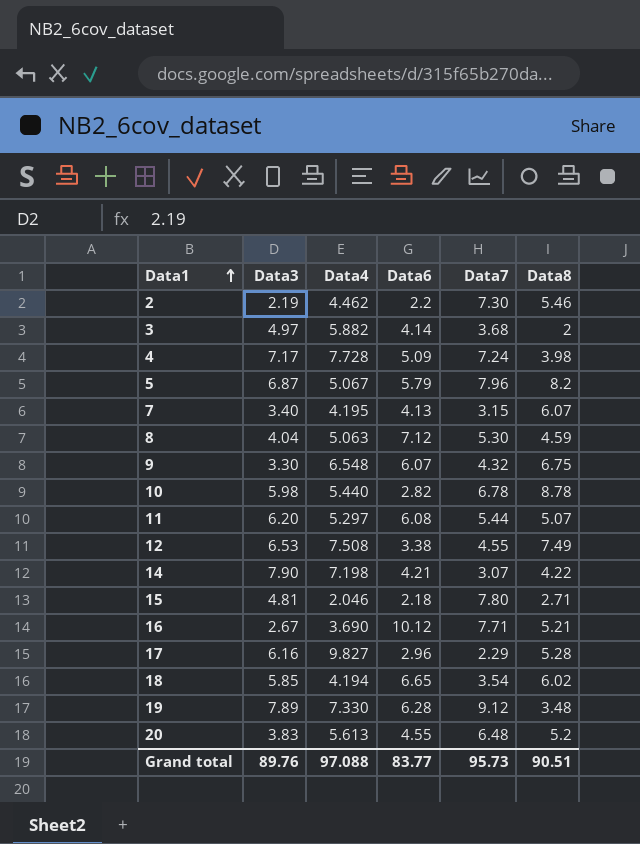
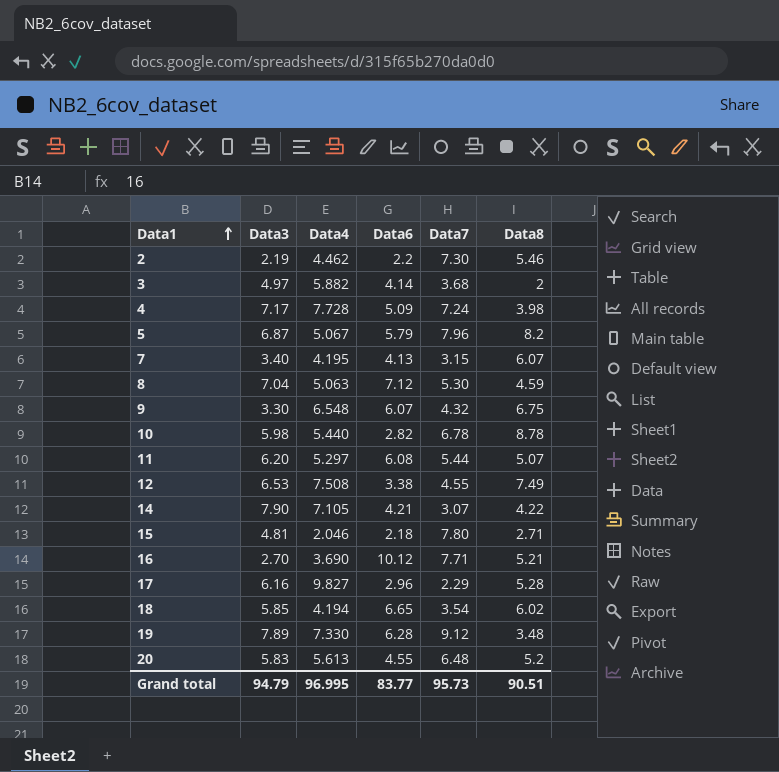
8 | Data3: 4.04 -> 7.04
14 | Data4: 7.198 -> 7.105
16 | Data3: 2.67 -> 2.70
20 | Data3: 3.83 -> 5.83
Grand total | Data3: 89.76 -> 94.79
Grand total | Data4: 97.088 -> 96.995

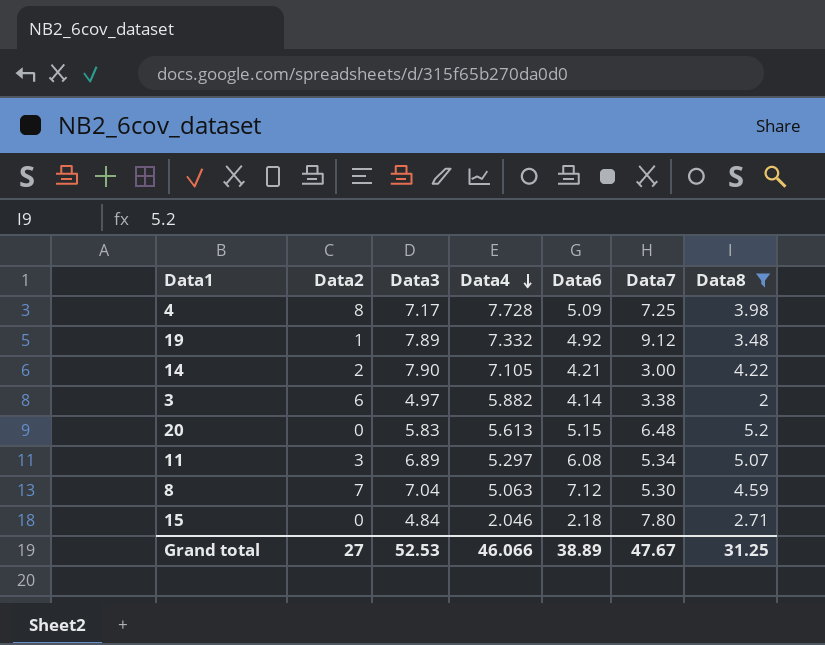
filter: none -> Data8 <= 5.2
row order: Data1 ascending -> Data4 descending
column Data2 | position: none -> 2
4 | Data7: 7.24 -> 7.25
19 | Data4: 7.330 -> 7.332
19 | Data6: 6.28 -> 4.92
14 | Data7: 3.07 -> 3.00
3 | Data7: 3.68 -> 3.38
20 | Data6: 4.55 -> 5.15
11 | Data3: 6.20 -> 6.89
11 | Data7: 5.44 -> 5.34
15 | Data3: 4.81 -> 4.84
Grand total | Data3: 94.79 -> 52.53
Grand total | Data4: 96.995 -> 46.066
Grand total | Data6: 83.77 -> 38.89
Grand total | Data7: 95.73 -> 47.67
Grand total | Data8: 90.51 -> 31.25

